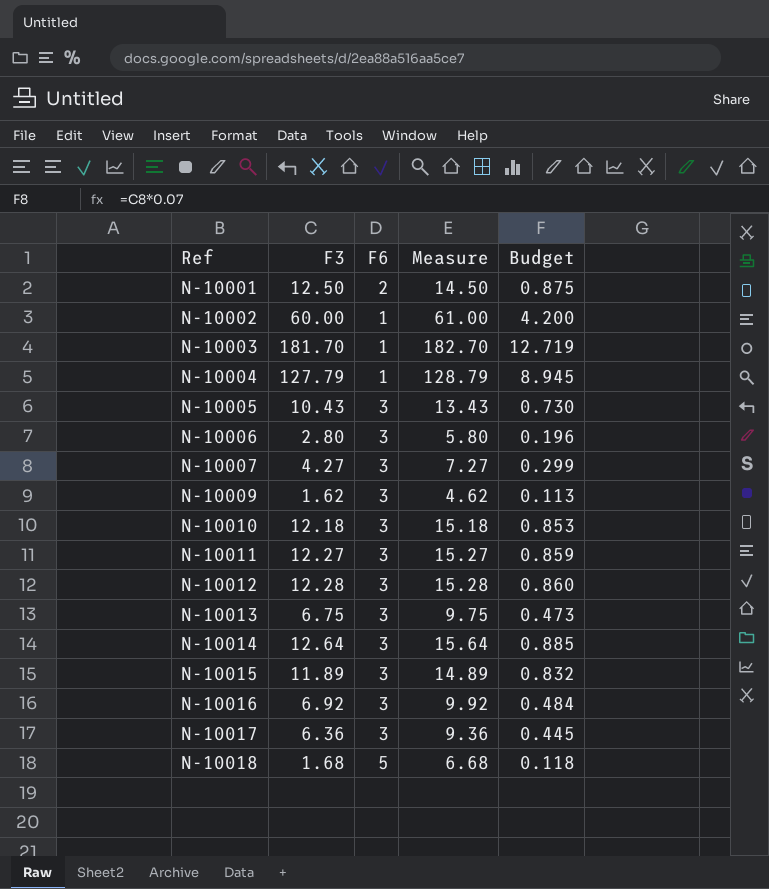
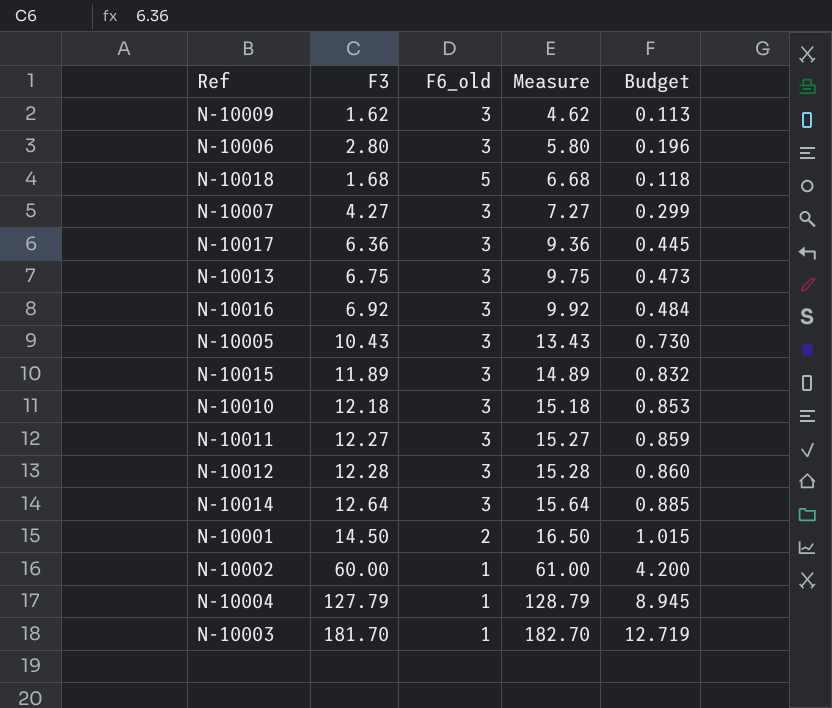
row order: Ref ascending -> Measure ascending
column name: F6 -> F6_old
N-10001 | F3: 12.50 -> 14.50
N-10001 | Measure: 14.50 -> 16.50
N-10001 | Budget: 0.875 -> 1.015

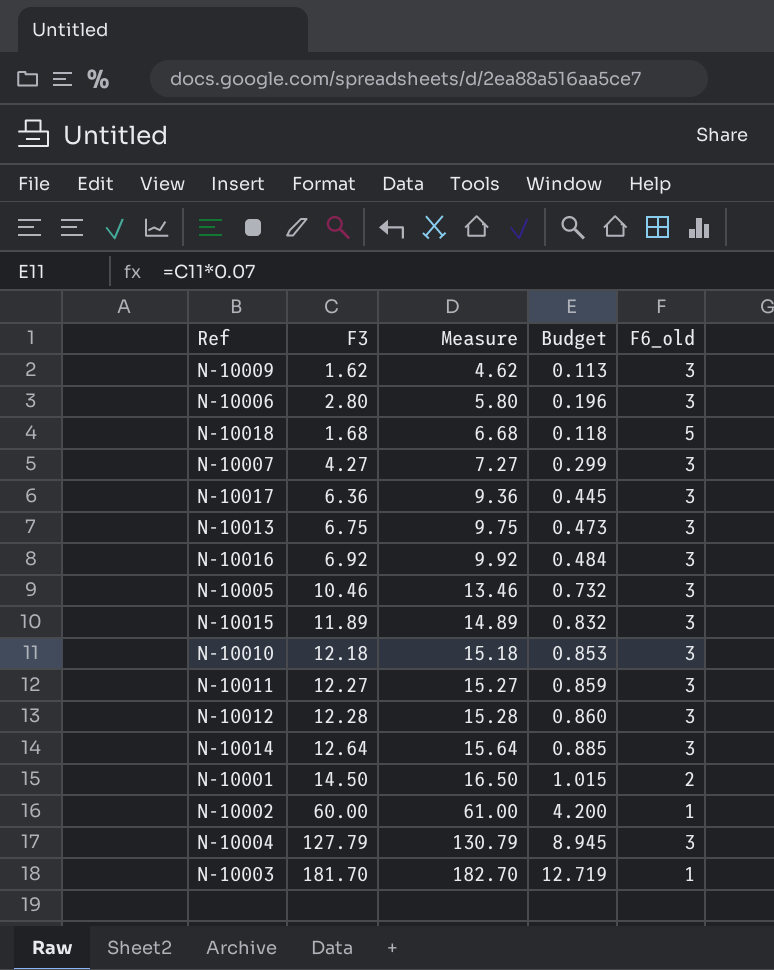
column F6_old | position: 3 -> 5
N-10005 | F3: 10.43 -> 10.46
N-10005 | Measure: 13.43 -> 13.46
N-10005 | Budget: 0.730 -> 0.732
N-10004 | Measure: 128.79 -> 130.79
N-10004 | F6_old: 1 -> 3

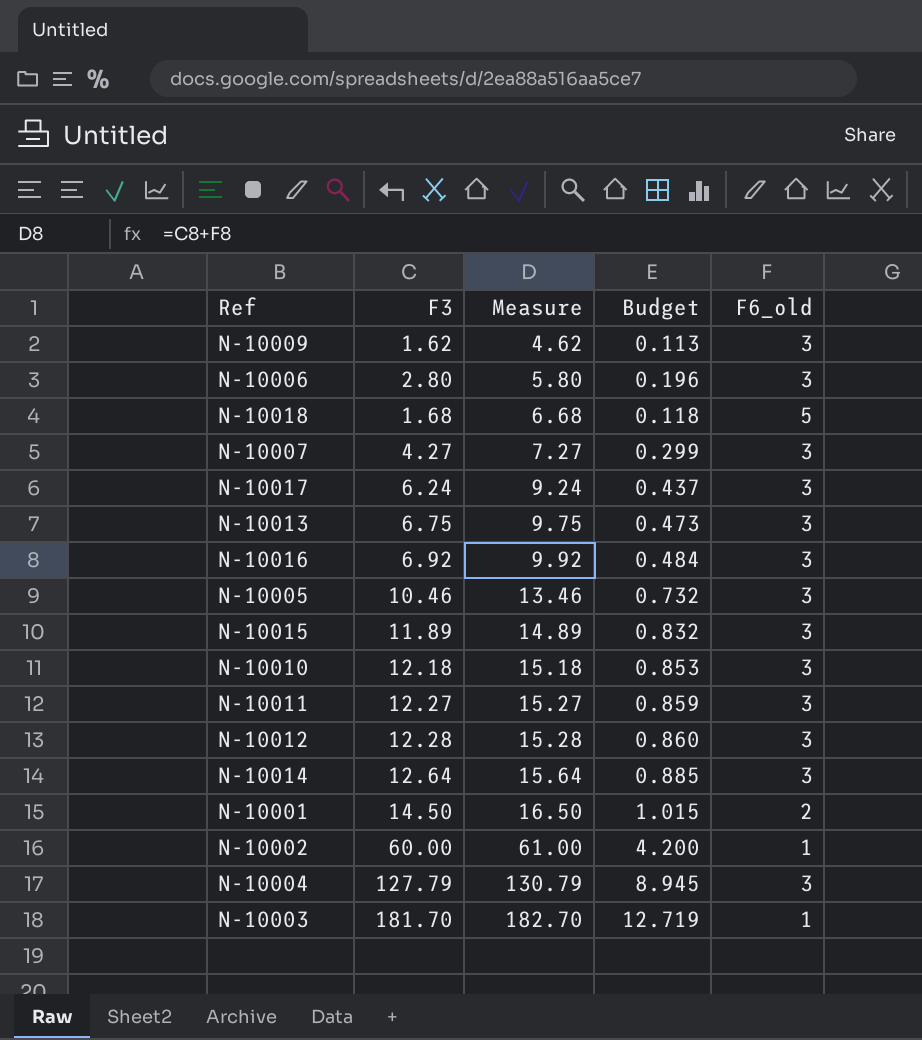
N-10017 | F3: 6.36 -> 6.24
N-10017 | Measure: 9.36 -> 9.24
N-10017 | Budget: 0.445 -> 0.437

